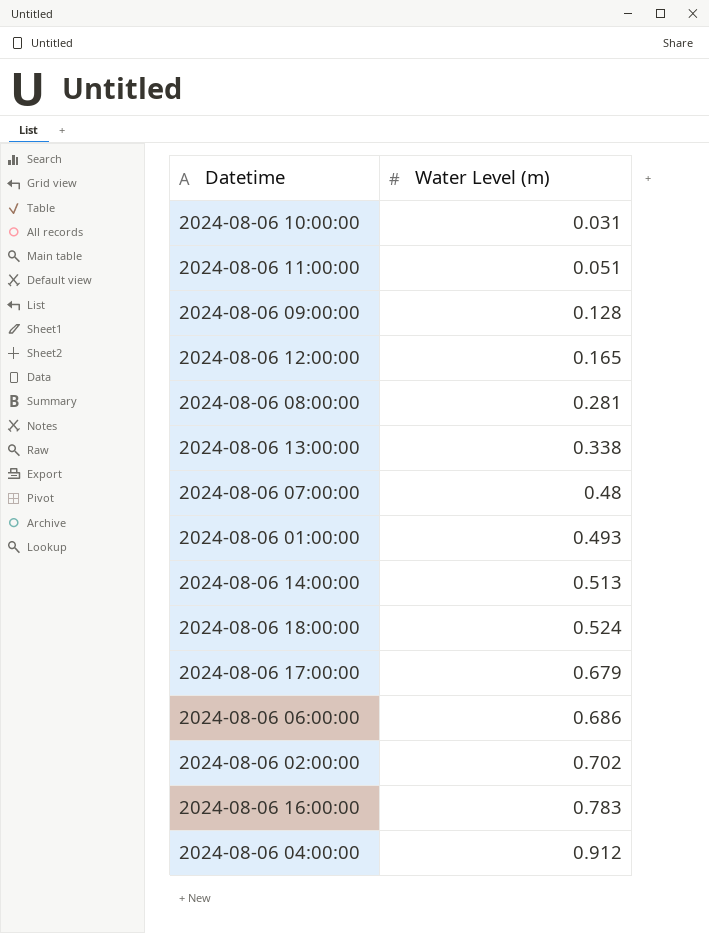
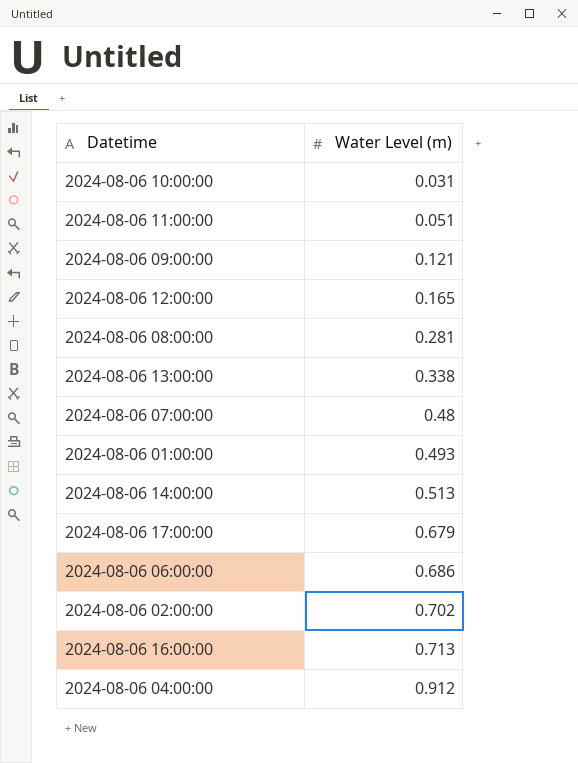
row 2024-08-06 18:00:00: 0.524 -> none
2024-08-06 09:00:00 | Water Level (m): 0.128 -> 0.121
2024-08-06 16:00:00 | Water Level (m): 0.783 -> 0.713

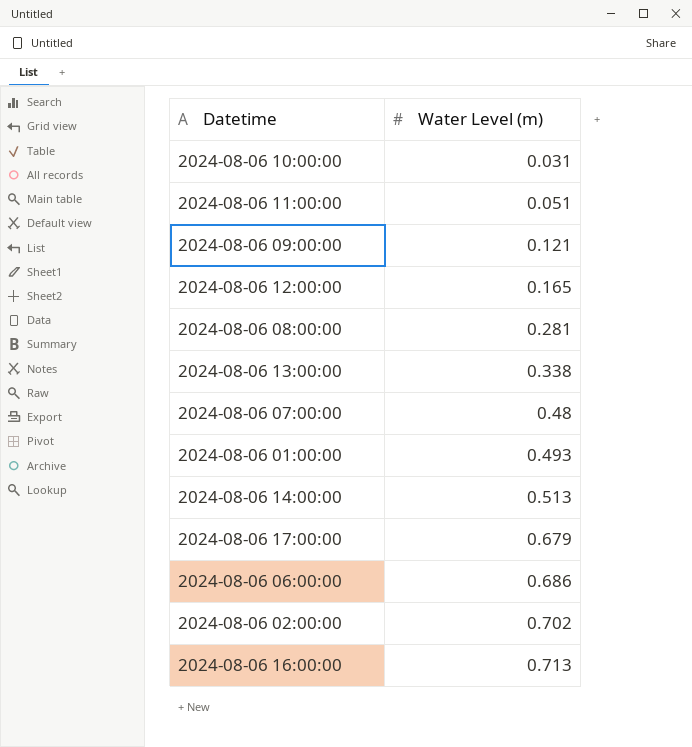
row 2024-08-06 04:00:00: 0.912 -> none

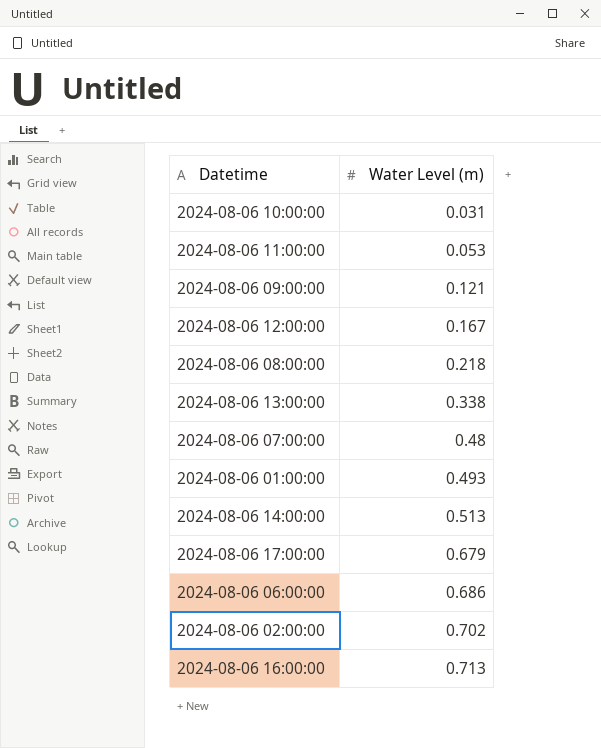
2024-08-06 11:00:00 | Water Level (m): 0.051 -> 0.053
2024-08-06 12:00:00 | Water Level (m): 0.165 -> 0.167
2024-08-06 08:00:00 | Water Level (m): 0.281 -> 0.218

